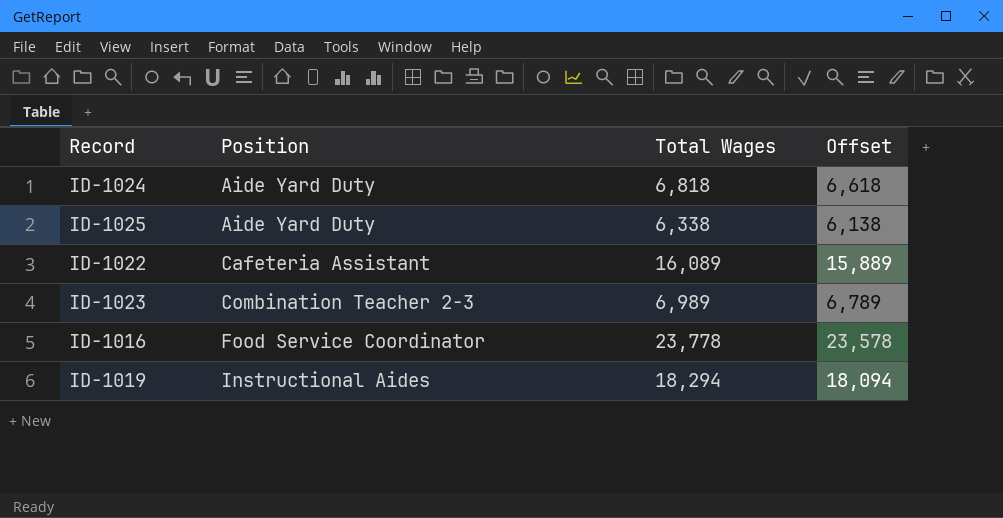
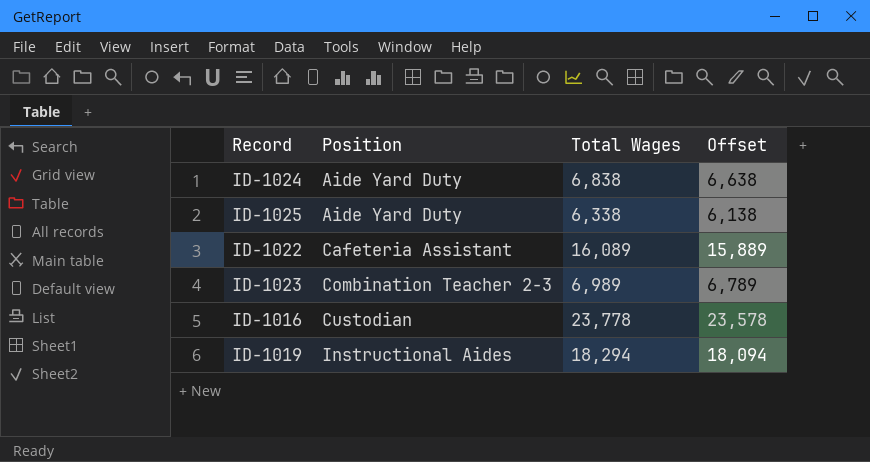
ID-1024 | Total Wages: 6,818 -> 6,838
ID-1024 | Offset: 6,618 -> 6,638
ID-1016 | Position: Food Service Coordinator -> Custodian

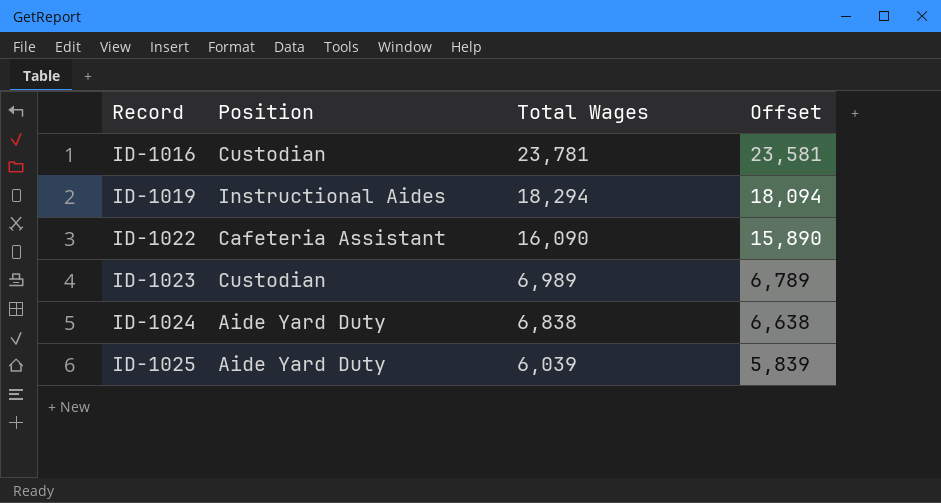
row order: Position ascending -> Record ascending
ID-1016 | Total Wages: 23,778 -> 23,781
ID-1016 | Offset: 23,578 -> 23,581
ID-1022 | Total Wages: 16,089 -> 16,090
ID-1022 | Offset: 15,889 -> 15,890
ID-1023 | Position: Combination Teacher 2-3 -> Custodian
ID-1025 | Total Wages: 6,338 -> 6,039
ID-1025 | Offset: 6,138 -> 5,839

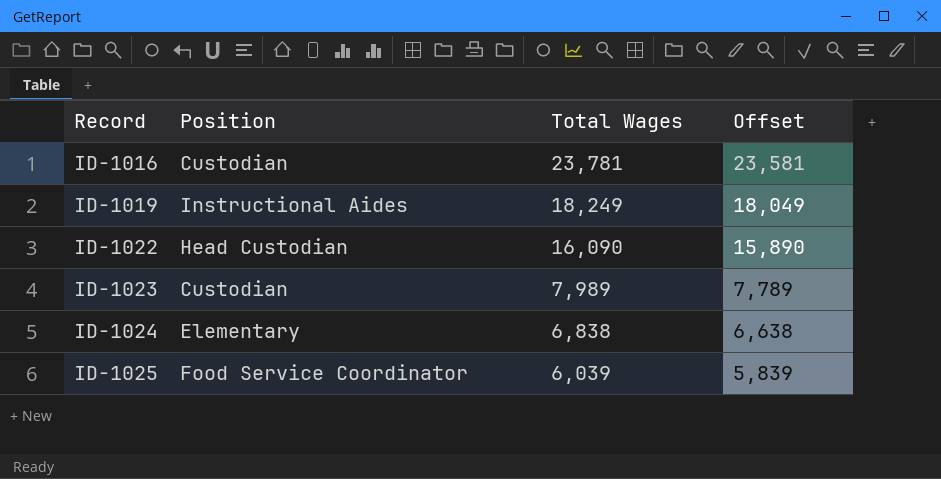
ID-1019 | Total Wages: 18,294 -> 18,249
ID-1019 | Offset: 18,094 -> 18,049
ID-1022 | Position: Cafeteria Assistant -> Head Custodian
ID-1023 | Total Wages: 6,989 -> 7,989
ID-1023 | Offset: 6,789 -> 7,789
ID-1024 | Position: Aide Yard Duty -> Elementary
ID-1025 | Position: Aide Yard Duty -> Food Service Coordinator

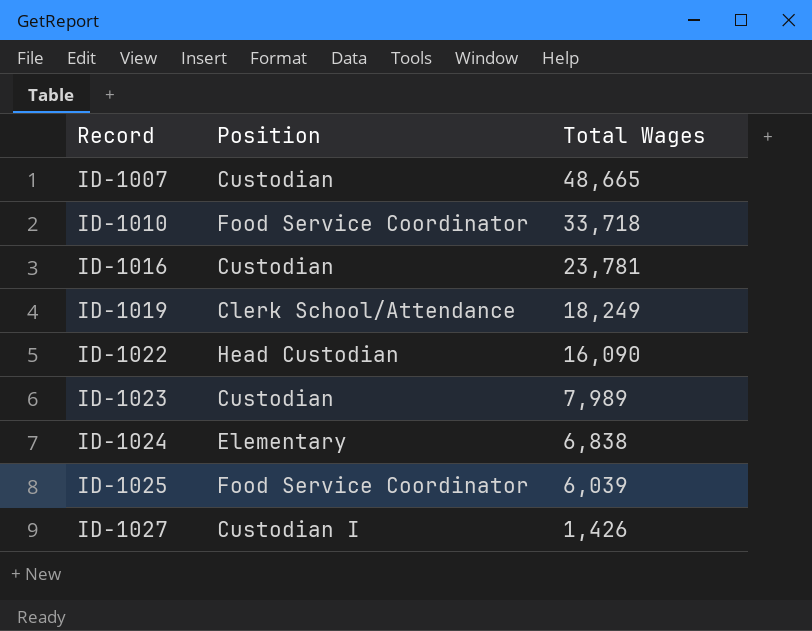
column Offset | formula: [Total Wages] - 200 -> none
row ID-1007: none -> Custodian | 48,665
row ID-1010: none -> Food Service Coordinator | 33,718
ID-1019 | Position: Instructional Aides -> Clerk School/Attendance
row ID-1027: none -> Custodian I | 1,426

